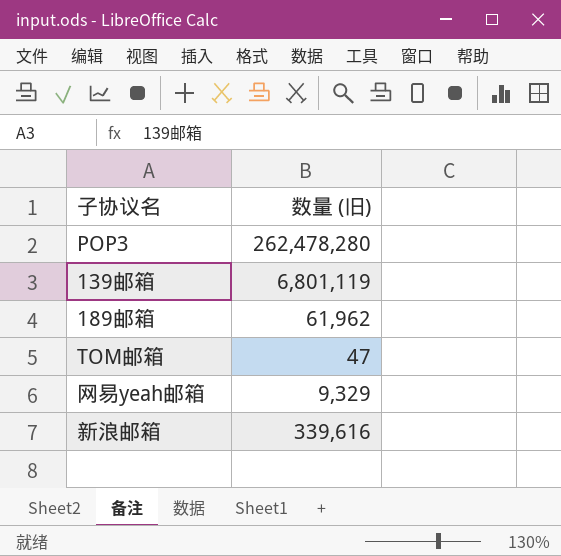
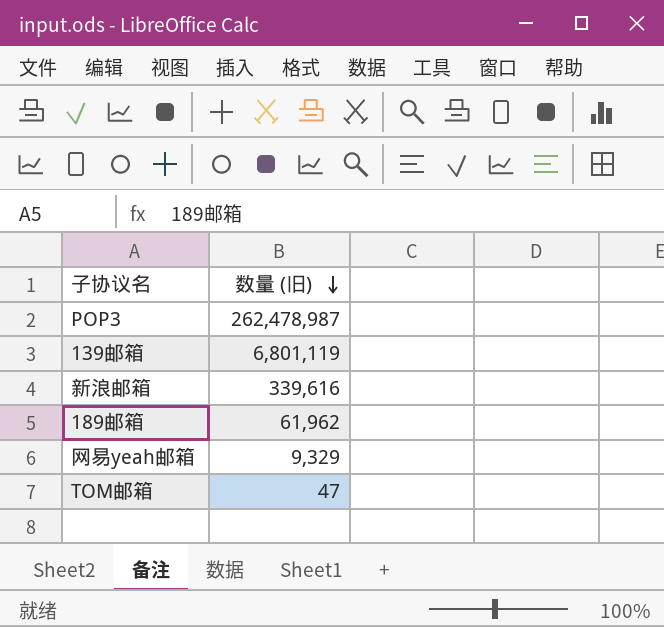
row order: none -> 数量 (旧) descending
POP3 | 数量 (旧): 262,478,280 -> 262,478,987

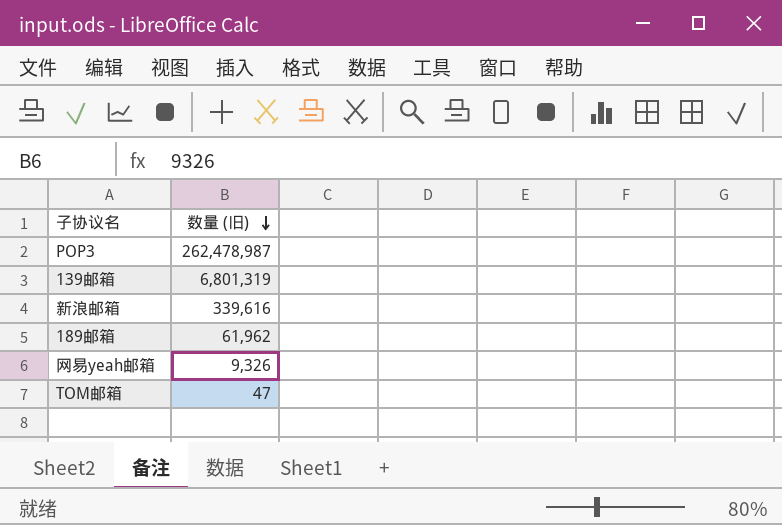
139邮箱 | 数量 (旧): 6,801,119 -> 6,801,319
网易yeah邮箱 | 数量 (旧): 9,329 -> 9,326

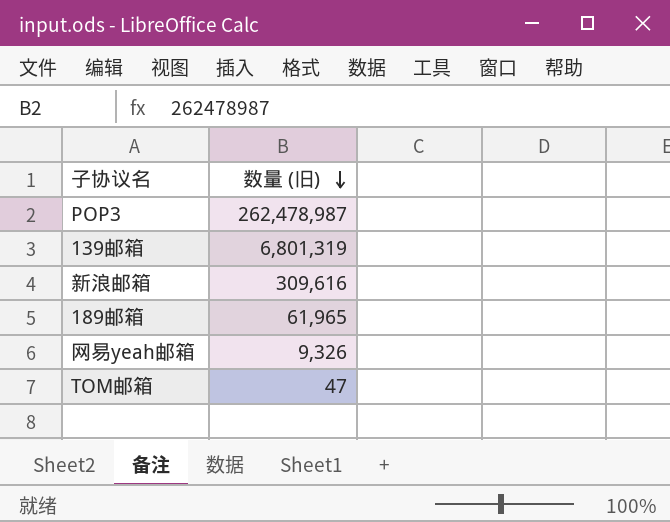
新浪邮箱 | 数量 (旧): 339,616 -> 309,616
189邮箱 | 数量 (旧): 61,962 -> 61,965

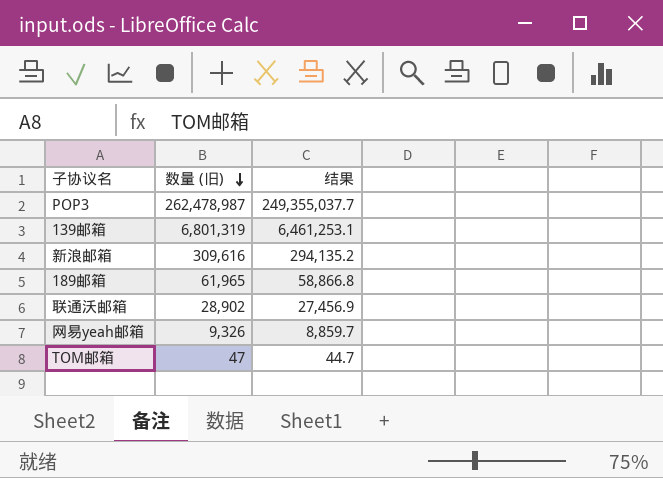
column 结果 | formula: none -> [数量 (旧)] * 0.95
row 联通沃邮箱: none -> 28,902 | 27,456.9

